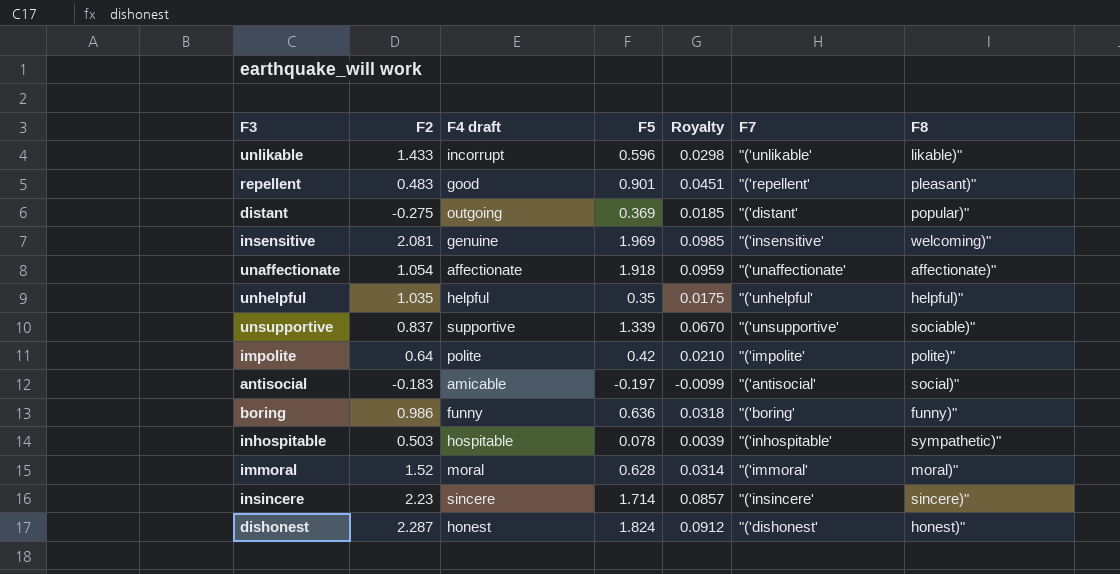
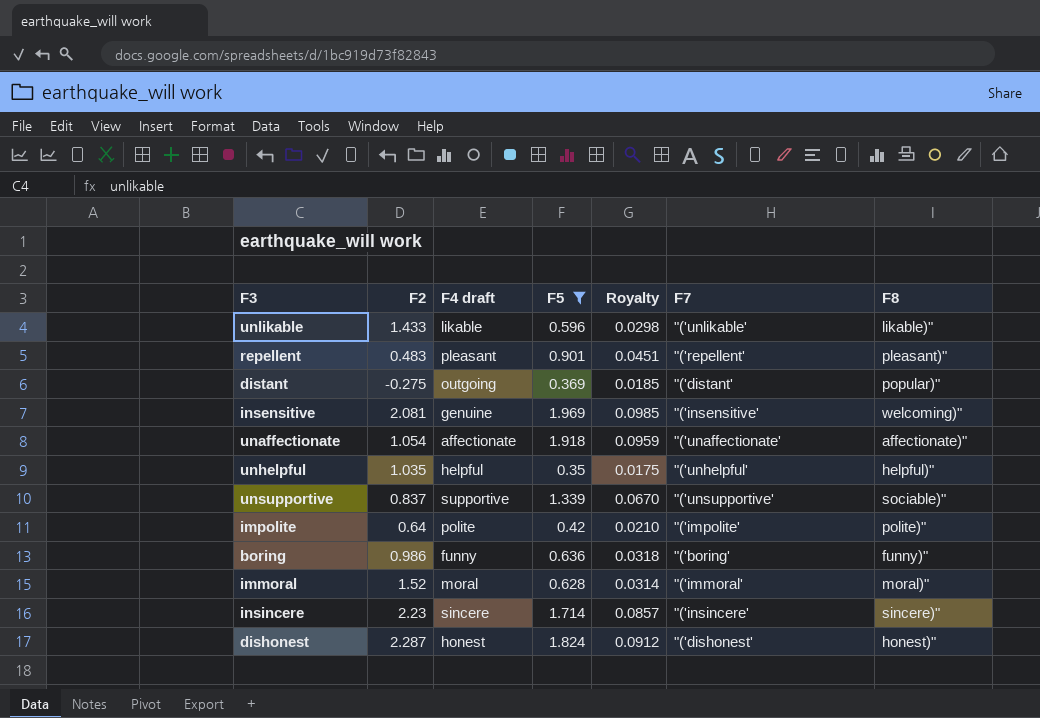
filter: none -> F5 >= 0.35
unlikable | F4 draft: incorrupt -> likable
repellent | F4 draft: good -> pleasant

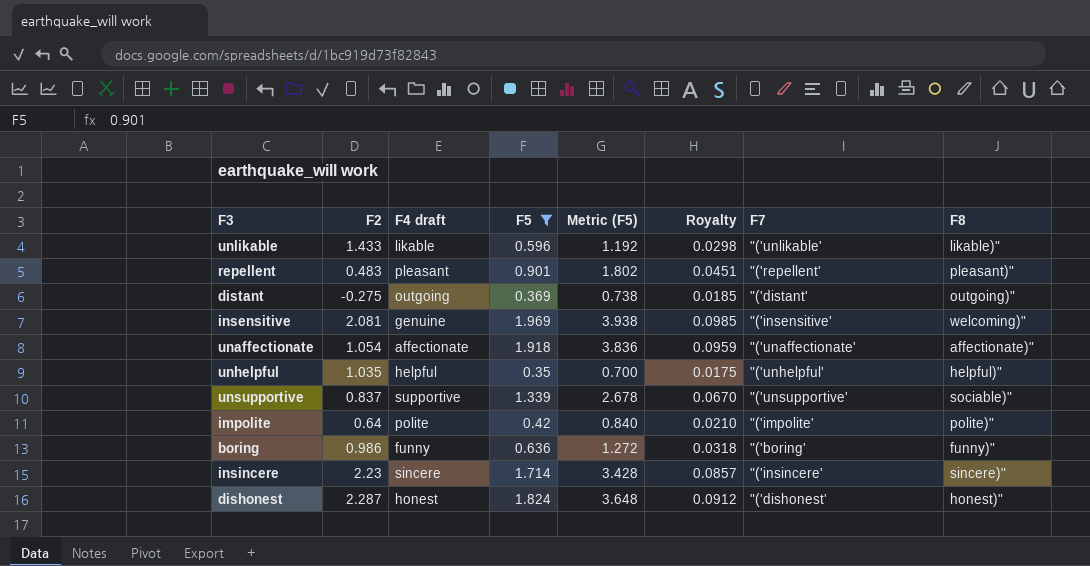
column Metric (F5) | formula: none -> [F5] * 2
row immoral: 1.52 | moral | 0.628 | 0.0314 | "('immoral' | moral)" -> none
distant | F8: popular)" -> outgoing)"

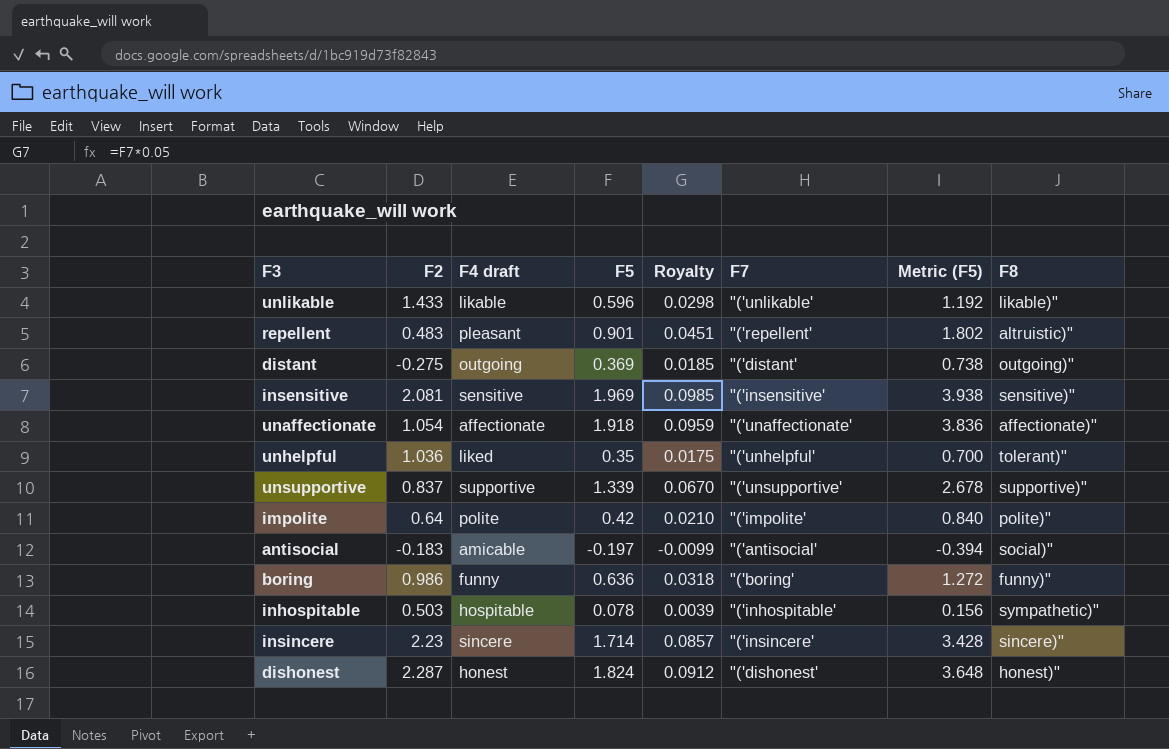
filter: F5 >= 0.35 -> none
column Metric (F5) | position: 5 -> 7
repellent | F8: pleasant)" -> altruistic)"
insensitive | F4 draft: genuine -> sensitive
insensitive | F8: welcoming)" -> sensitive)"
unhelpful | F2: 1.035 -> 1.036
unhelpful | F4 draft: helpful -> liked
unhelpful | F8: helpful)" -> tolerant)"
unsupportive | F8: sociable)" -> supportive)"

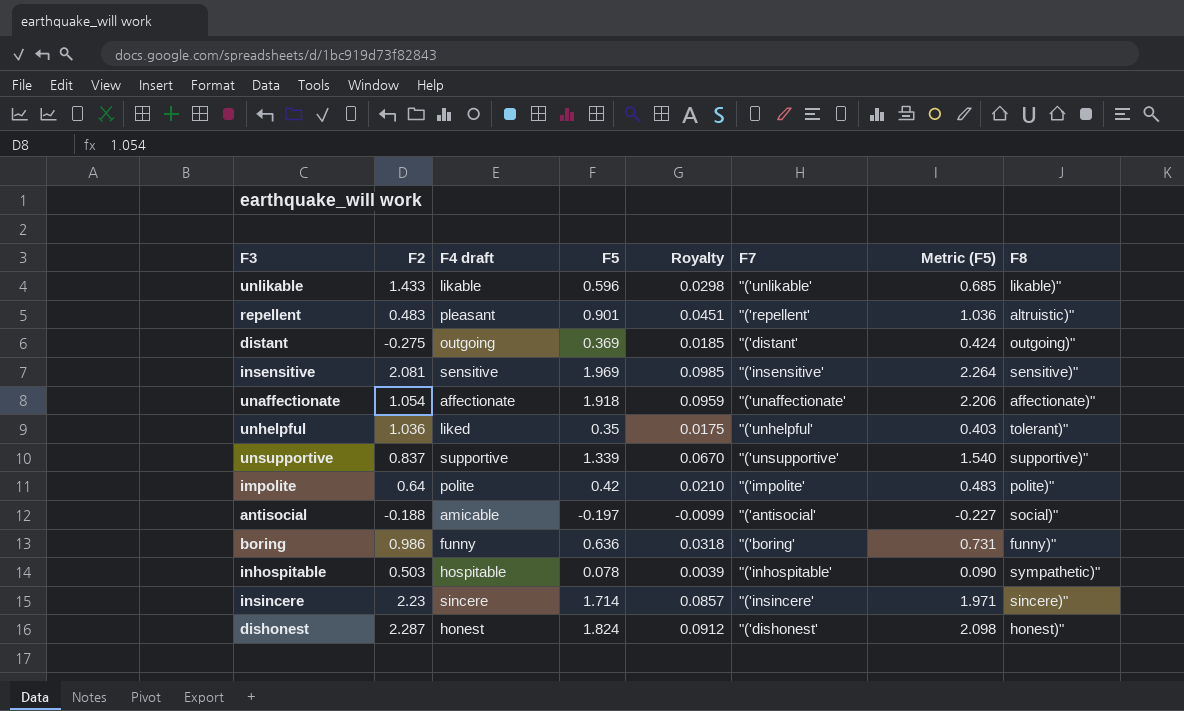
column Metric (F5) | formula: [F5] * 2 -> [F5] * 1.15
antisocial | F2: -0.183 -> -0.188

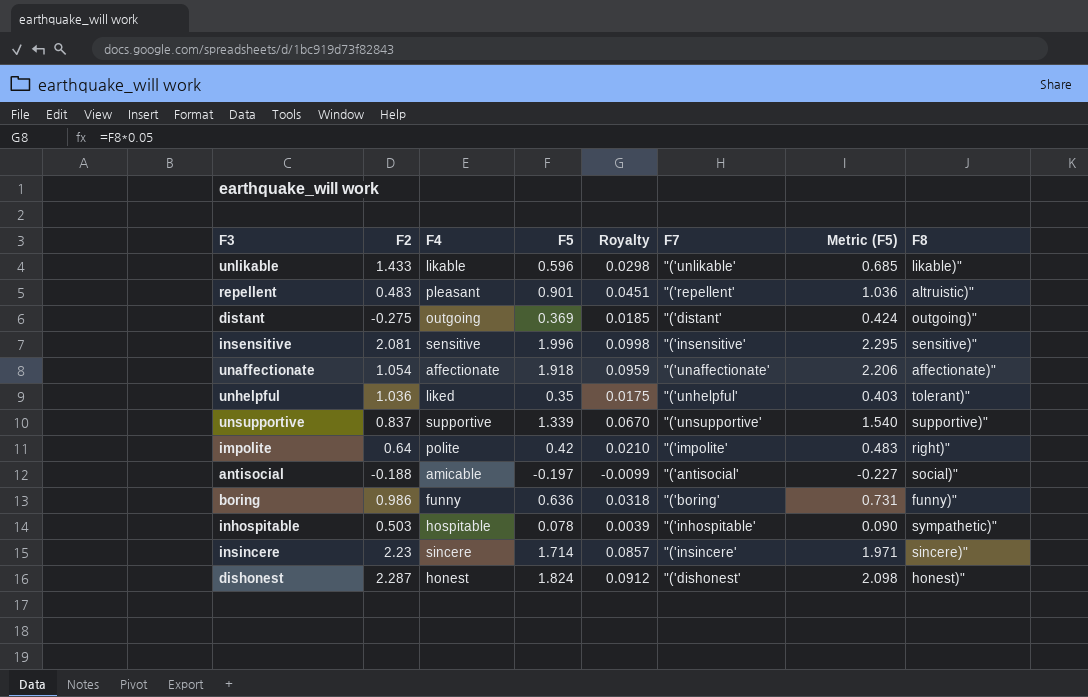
column name: F4 draft -> F4
insensitive | F5: 1.969 -> 1.996
insensitive | Royalty: 0.0985 -> 0.0998
insensitive | Metric (F5): 2.264 -> 2.295
impolite | F8: polite)" -> right)"

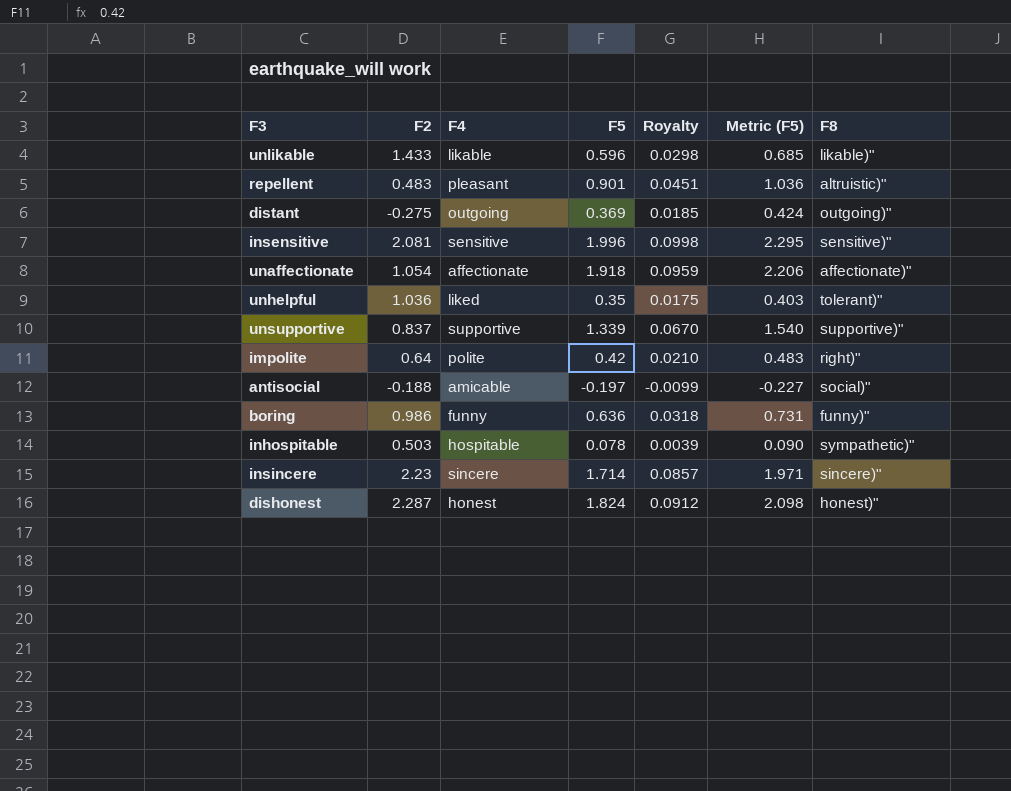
column F7 | position: 6 -> none

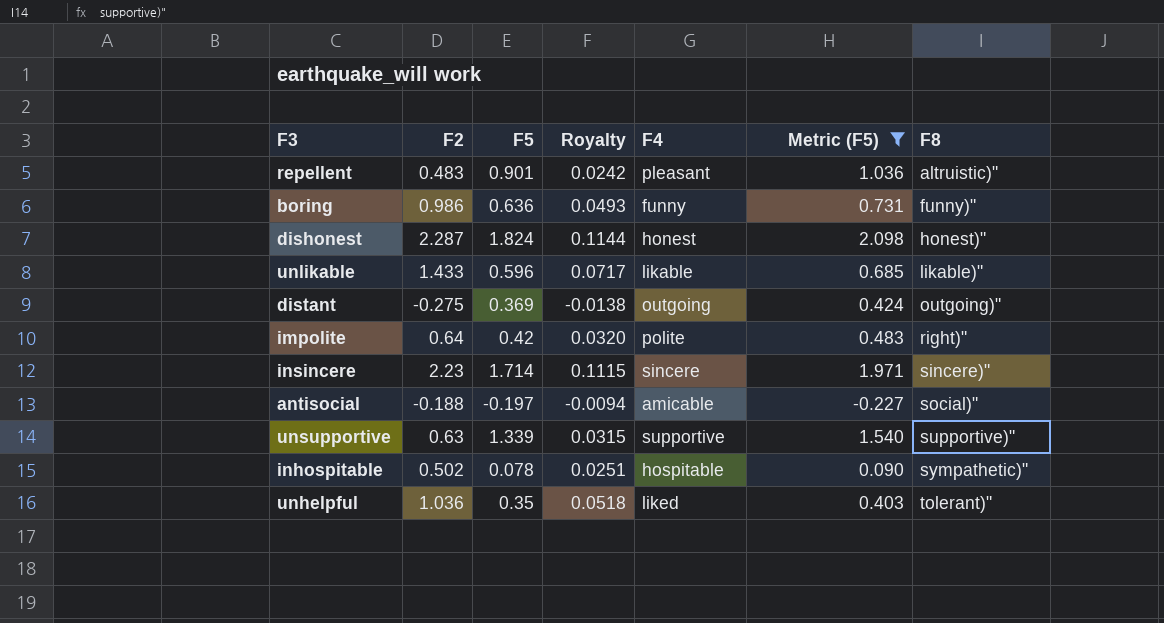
filter: none -> Metric (F5) <= 2.098
row order: none -> F8 ascending
column Royalty | formula: [F5] * 0.05 -> [F2] * 0.05
column F4 | position: 3 -> 5
unsupportive | F2: 0.837 -> 0.63
inhospitable | F2: 0.503 -> 0.502

